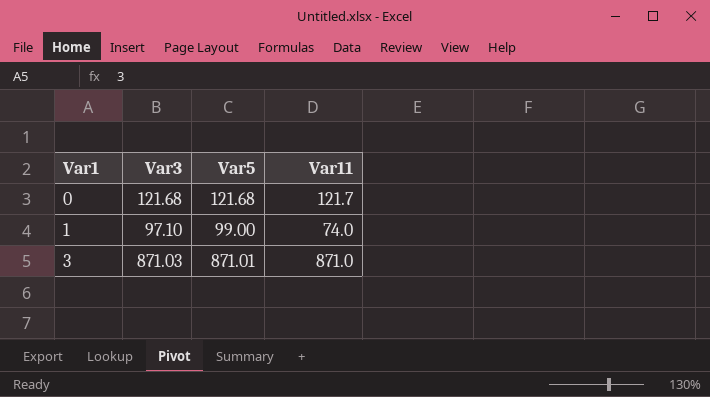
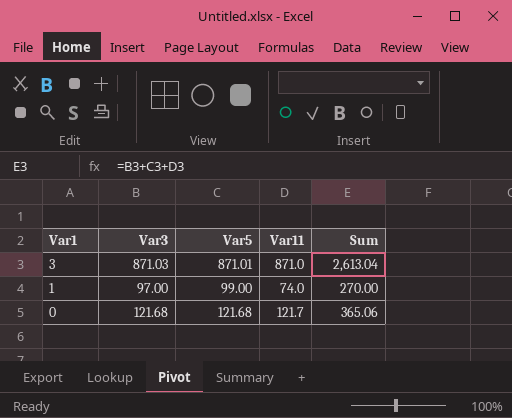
row order: Var1 ascending -> Var1 descending
column Sum | formula: none -> [Var3] + [Var5] + [Var11]
1 | Var3: 97.10 -> 97.00

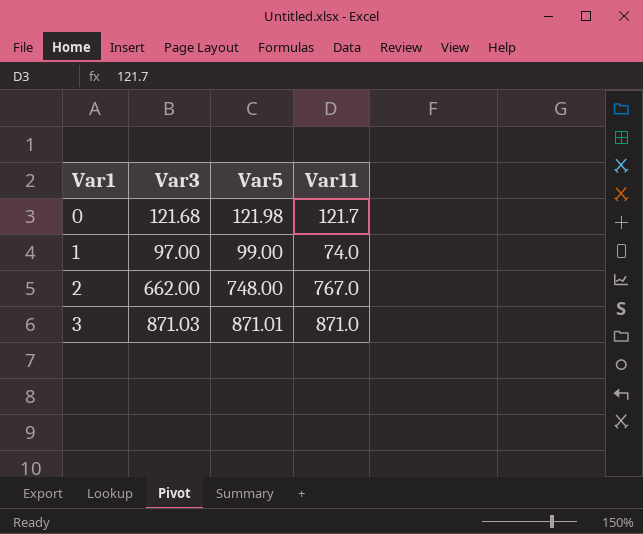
row order: Var1 descending -> Var1 ascending
column Sum | formula: [Var3] + [Var5] + [Var11] -> none
0 | Var5: 121.68 -> 121.98
row 2: none -> 662.00 | 748.00 | 767.0

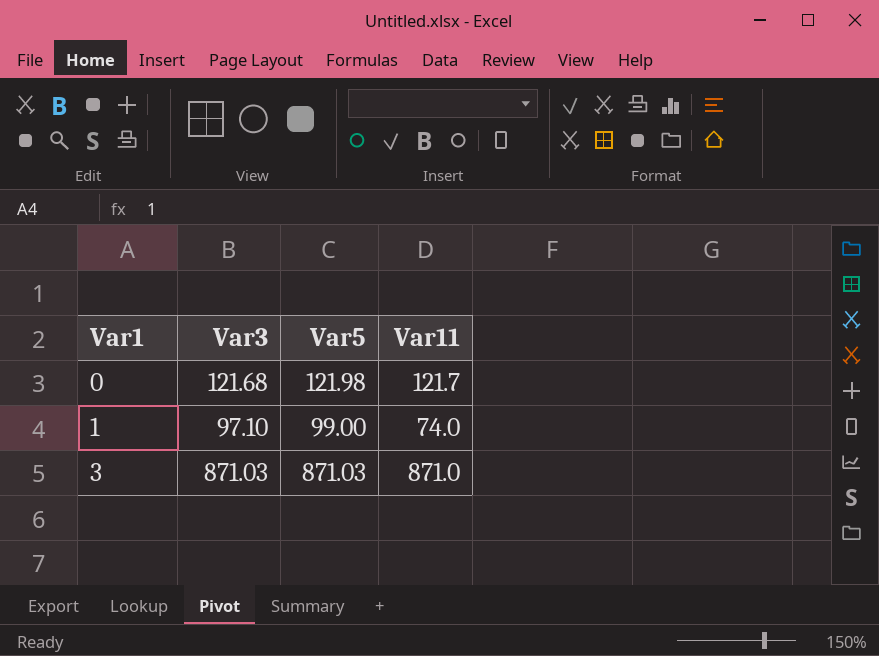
row 2: 662.00 | 748.00 | 767.0 -> none
1 | Var3: 97.00 -> 97.10
3 | Var5: 871.01 -> 871.03

